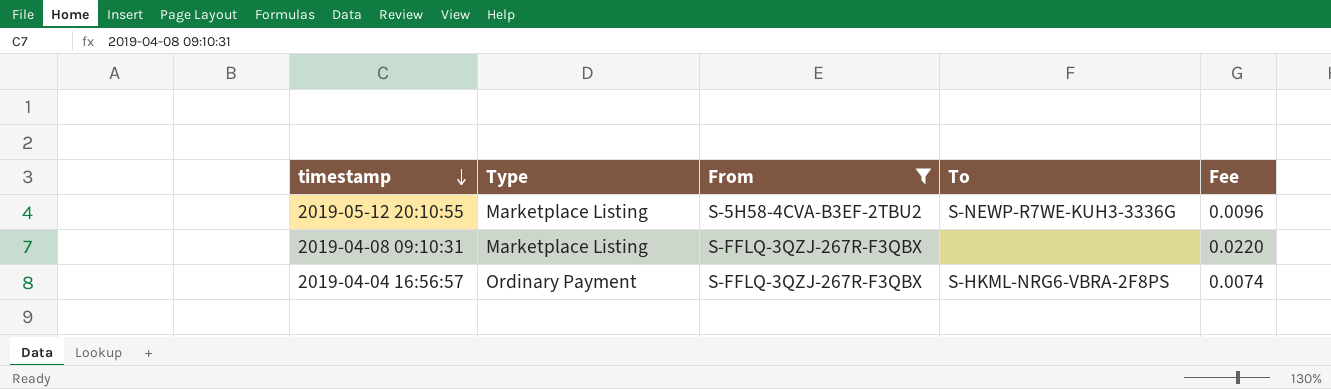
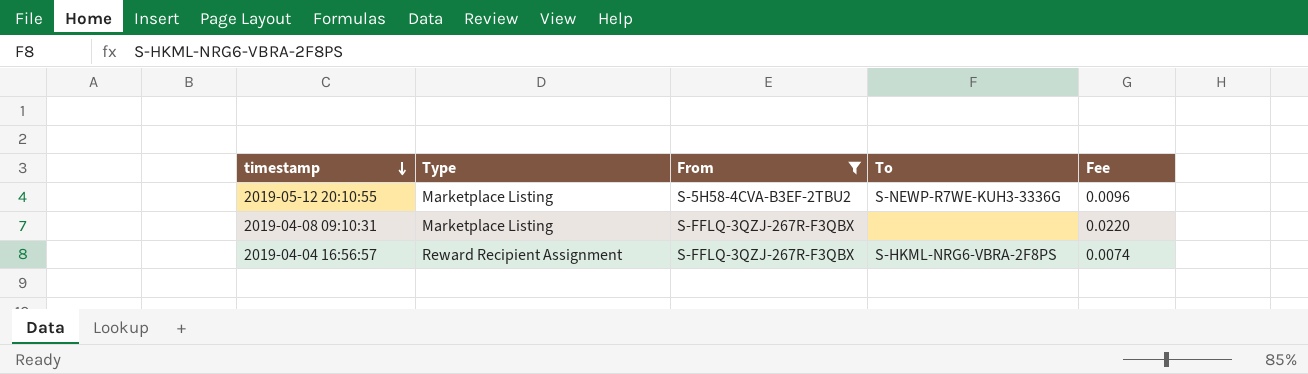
2019-04-04 16:56:57 | Type: Ordinary Payment -> Reward Recipient Assignment

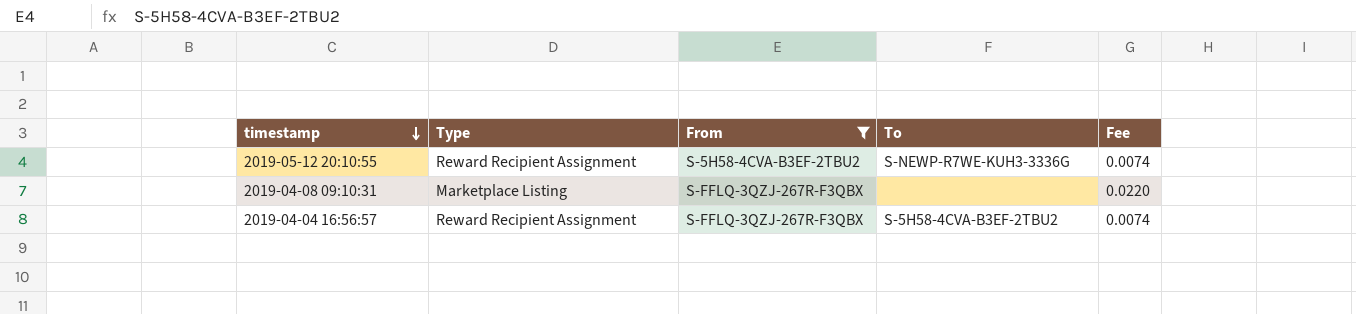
2019-05-12 20:10:55 | Type: Marketplace Listing -> Reward Recipient Assignment
2019-05-12 20:10:55 | Fee: 0.0096 -> 0.0074
2019-04-04 16:56:57 | To: S-HKML-NRG6-VBRA-2F8PS -> S-5H58-4CVA-B3EF-2TBU2

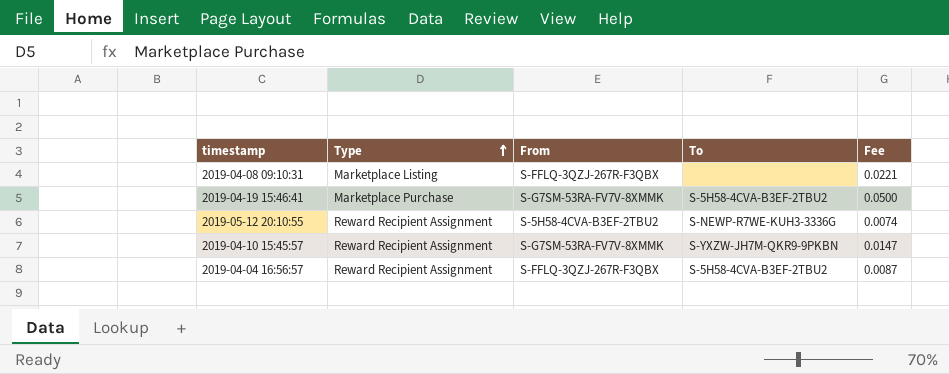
filter: From != S-G7SM-53RA-FV7V-8XMMK -> none
row order: timestamp descending -> Type ascending
2019-04-08 09:10:31 | Fee: 0.0220 -> 0.0221
2019-04-04 16:56:57 | Fee: 0.0074 -> 0.0087

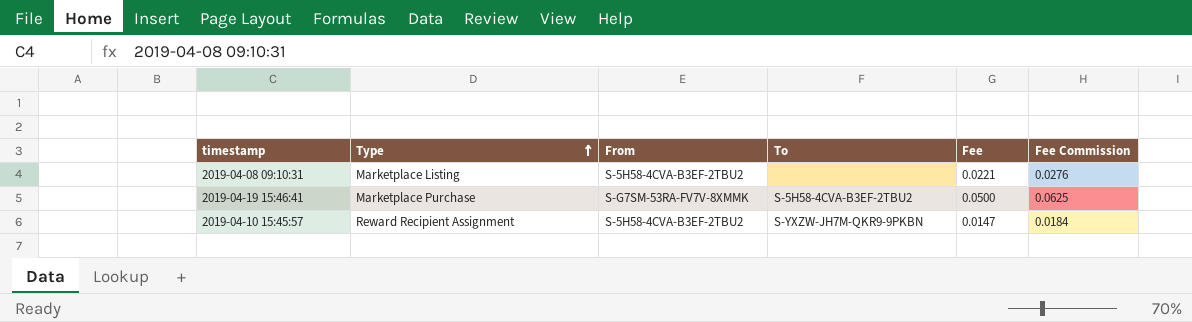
column Fee Commission | formula: none -> [Fee] * 1.25
row 2019-05-12 20:10:55: Reward Recipient Assignment | S-5H58-4CVA-B3EF-2TBU2 | S-NEWP-R7WE-KUH3-3336G | 0.0074 -> none
row 2019-04-04 16:56:57: Reward Recipient Assignment | S-FFLQ-3QZJ-267R-F3QBX | S-5H58-4CVA-B3EF-2TBU2 | 0.0087 -> none
2019-04-08 09:10:31 | From: S-FFLQ-3QZJ-267R-F3QBX -> S-5H58-4CVA-B3EF-2TBU2
2019-04-10 15:45:57 | From: S-G7SM-53RA-FV7V-8XMMK -> S-5H58-4CVA-B3EF-2TBU2

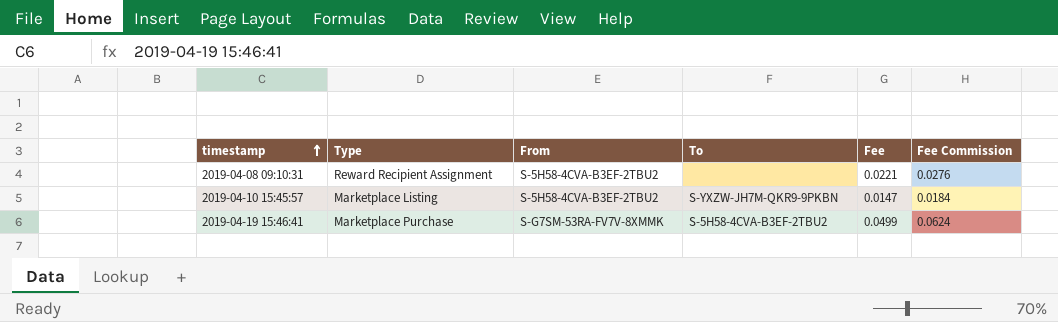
row order: Type ascending -> timestamp ascending
2019-04-08 09:10:31 | Type: Marketplace Listing -> Reward Recipient Assignment
2019-04-10 15:45:57 | Type: Reward Recipient Assignment -> Marketplace Listing
2019-04-19 15:46:41 | Fee: 0.0500 -> 0.0499
2019-04-19 15:46:41 | Fee Commission: 0.0625 -> 0.0624

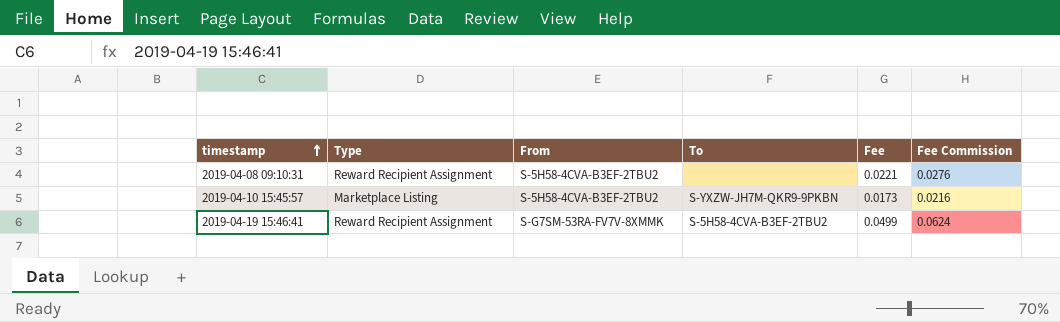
2019-04-10 15:45:57 | Fee: 0.0147 -> 0.0173
2019-04-10 15:45:57 | Fee Commission: 0.0184 -> 0.0216
2019-04-19 15:46:41 | Type: Marketplace Purchase -> Reward Recipient Assignment

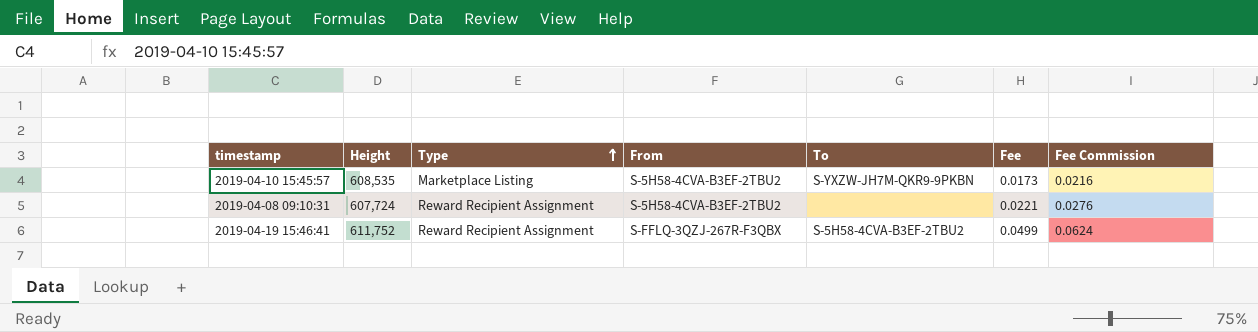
row order: timestamp ascending -> Type ascending
column Height | position: none -> 2
2019-04-19 15:46:41 | From: S-G7SM-53RA-FV7V-8XMMK -> S-FFLQ-3QZJ-267R-F3QBX

